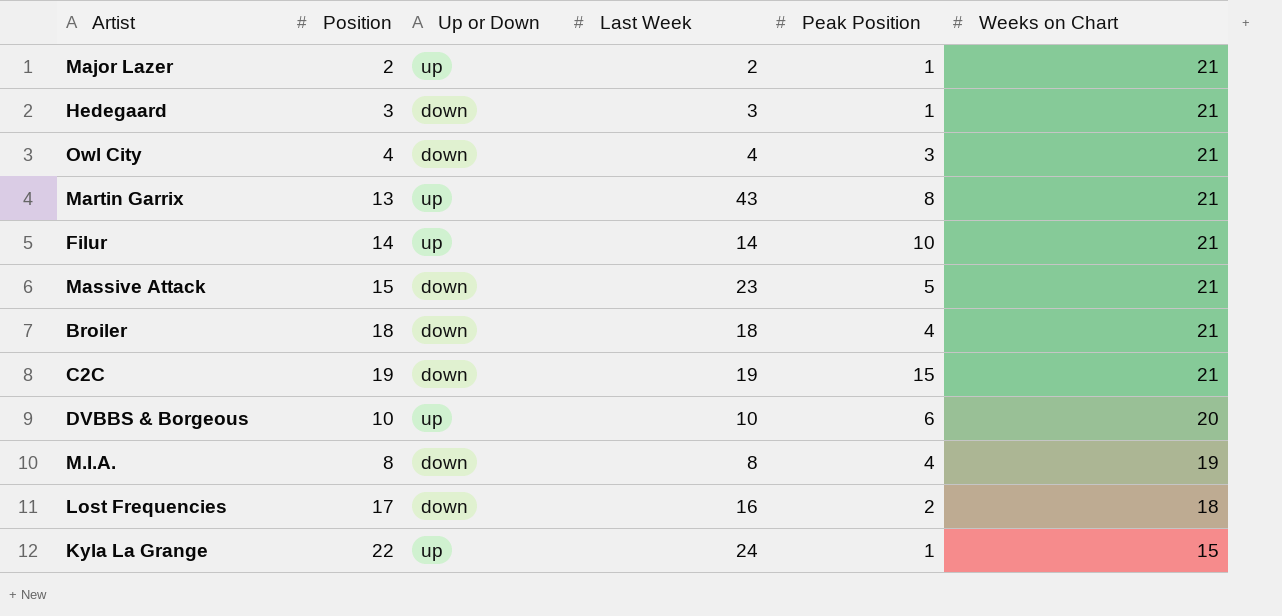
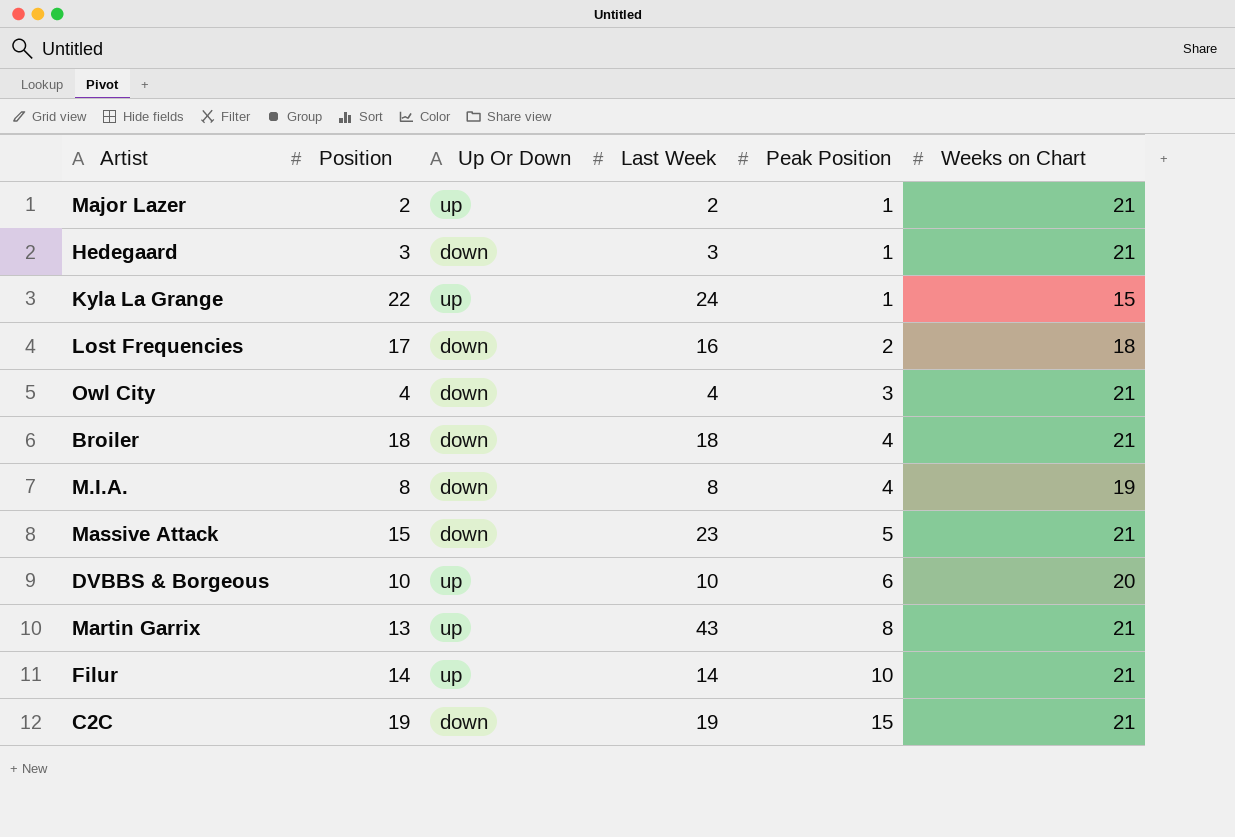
row order: Weeks on Chart descending -> Peak Position ascending
column name: Up or Down -> Up Or Down

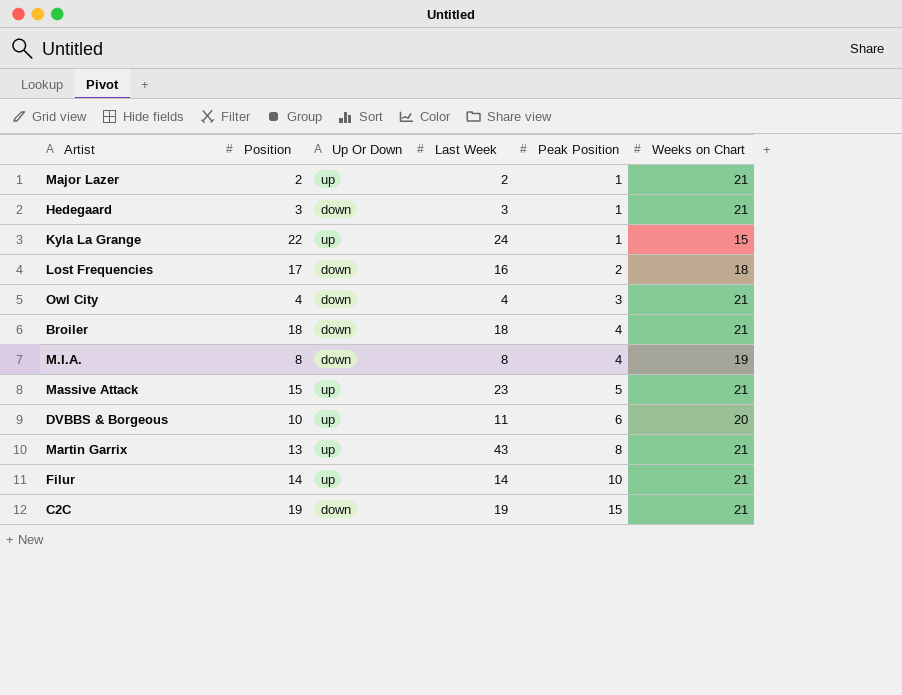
Massive Attack | Up Or Down: down -> up
DVBBS & Borgeous | Last Week: 10 -> 11

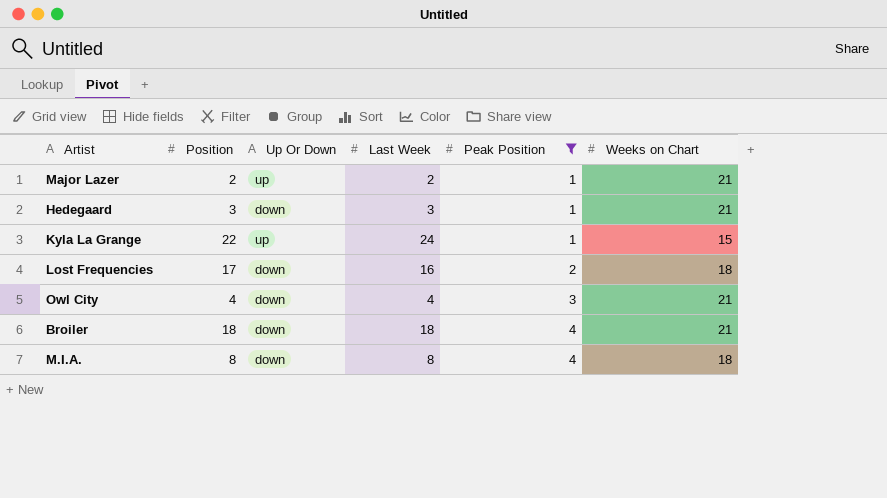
filter: none -> Peak Position <= 4
M.I.A. | Weeks on Chart: 19 -> 18

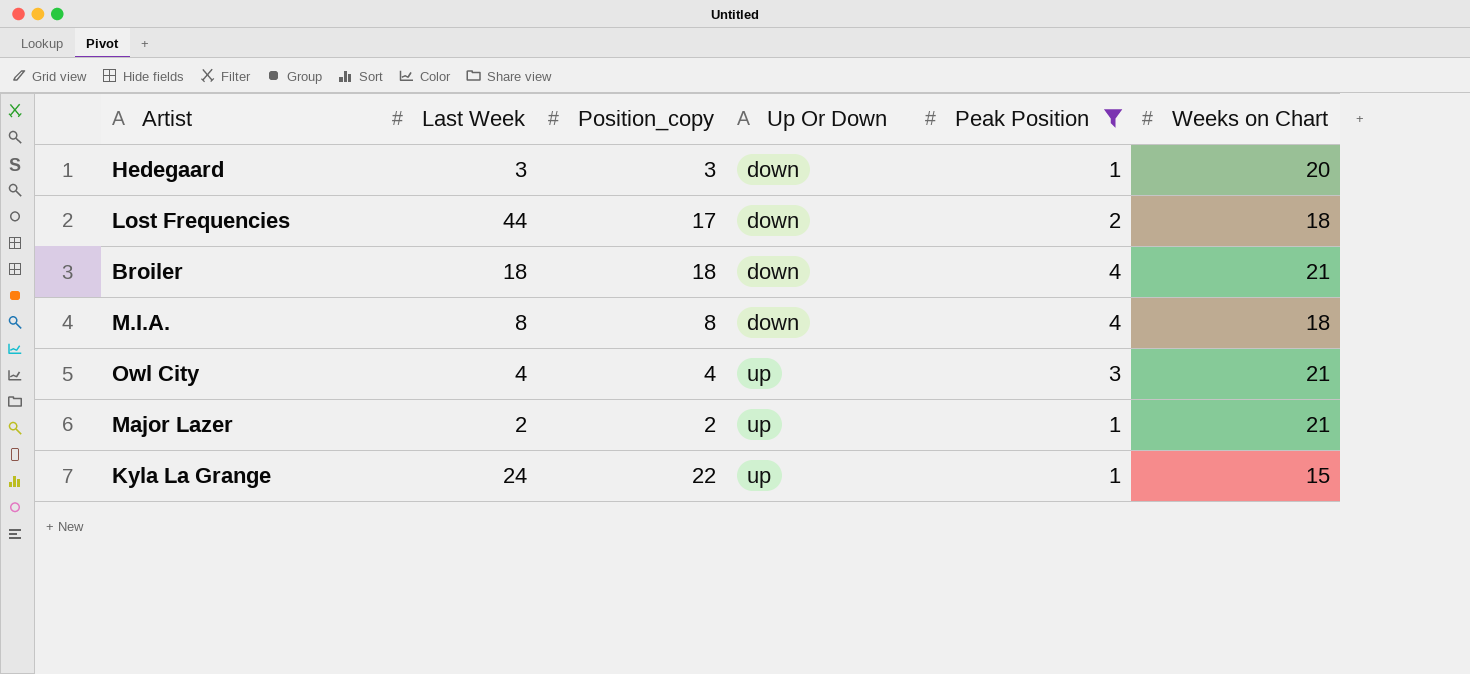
row order: Peak Position ascending -> Up Or Down ascending
column Last Week | position: 4 -> 2
column name: Position -> Position_copy
Hedegaard | Weeks on Chart: 21 -> 20
Lost Frequencies | Last Week: 16 -> 44
Owl City | Up Or Down: down -> up

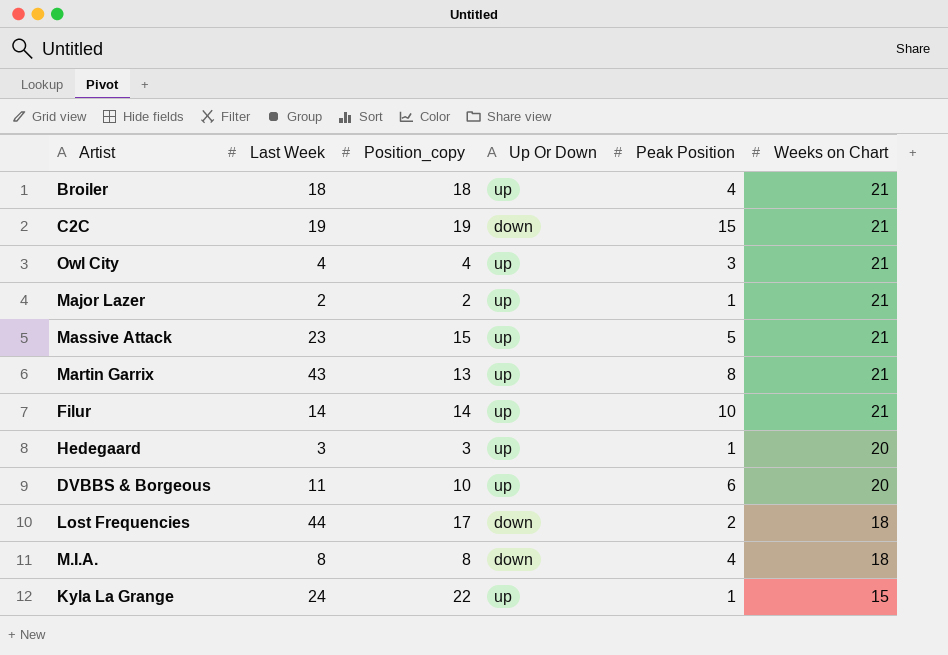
filter: Peak Position <= 4 -> none
row order: Up Or Down ascending -> Weeks on Chart descending
Broiler | Up Or Down: down -> up
Hedegaard | Up Or Down: down -> up

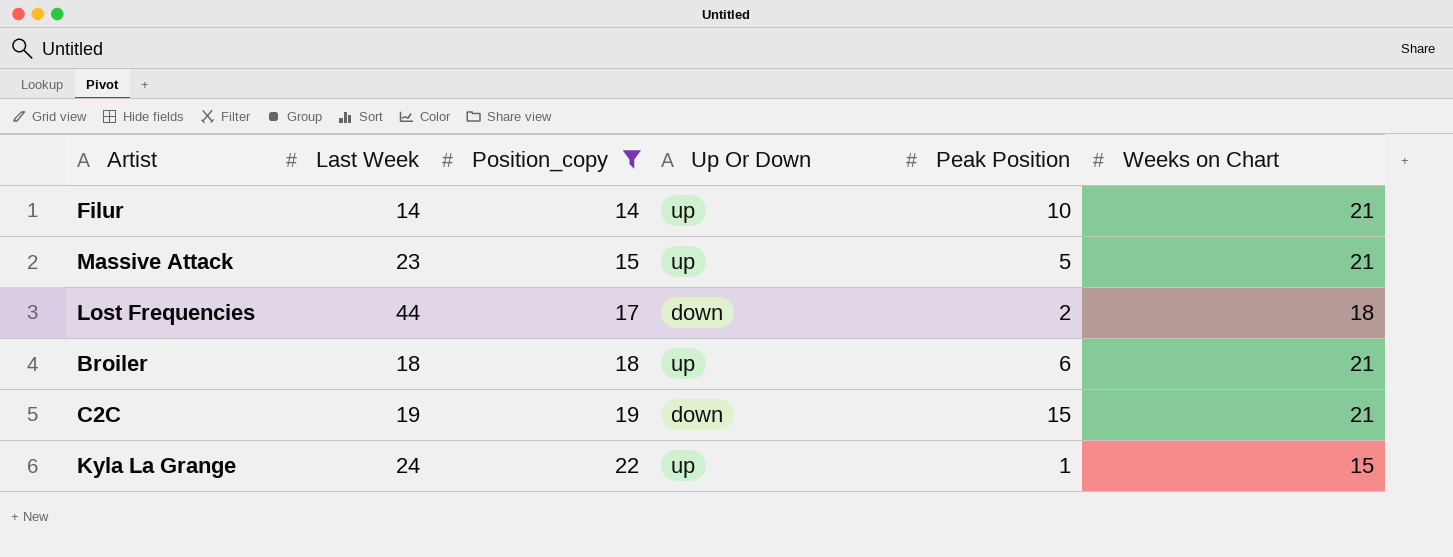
filter: none -> Position_copy >= 14
row order: Weeks on Chart descending -> Position_copy ascending
Broiler | Peak Position: 4 -> 6

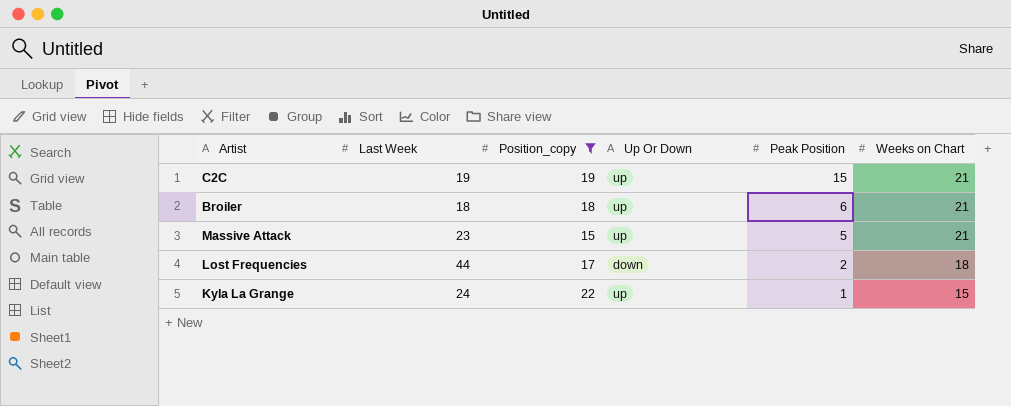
row order: Position_copy ascending -> Peak Position descending
row Filur: 14 | 14 | up | 10 | 21 -> none
C2C | Up Or Down: down -> up

